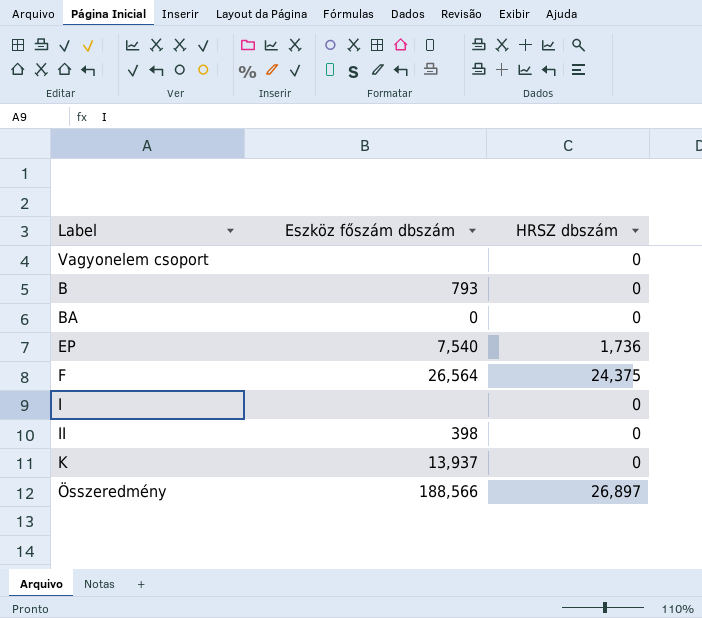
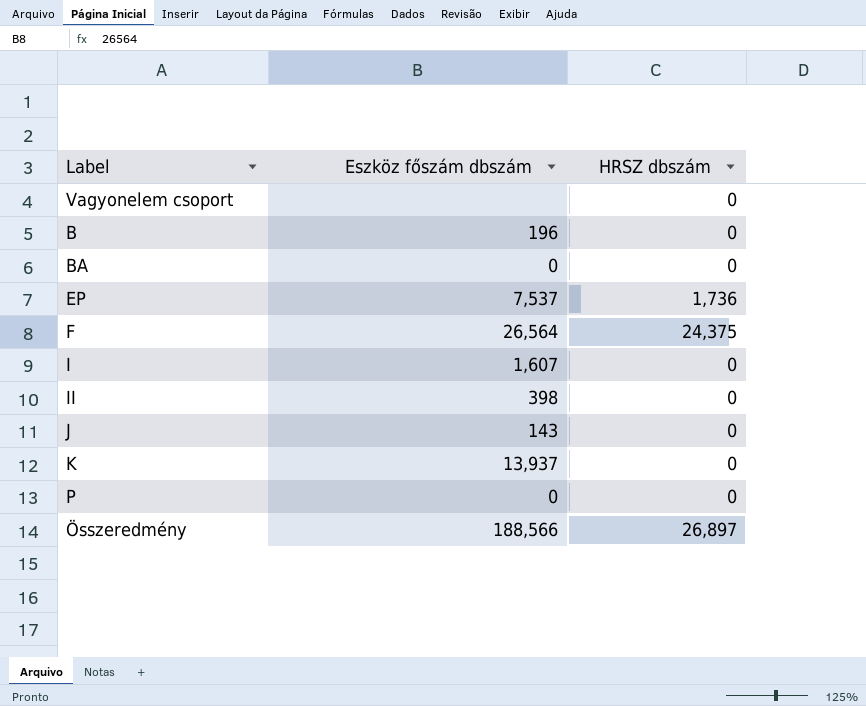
B | Eszköz főszám dbszám: 793 -> 196
EP | Eszköz főszám dbszám: 7,540 -> 7,537
I | Eszköz főszám dbszám: none -> 1,607
row J: none -> 143 | 0
row P: none -> 0 | 0

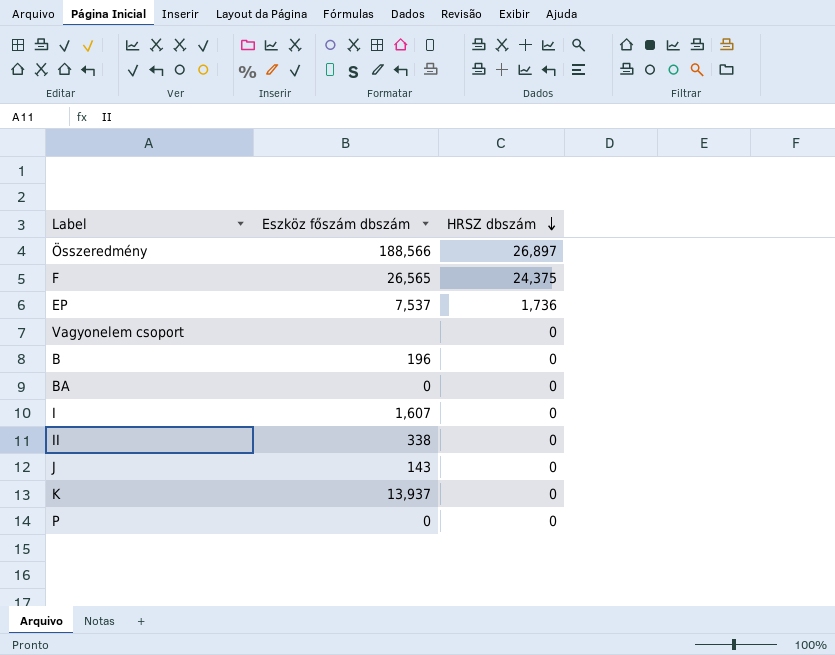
row order: none -> HRSZ dbszám descending
F | Eszköz főszám dbszám: 26,564 -> 26,565
II | Eszköz főszám dbszám: 398 -> 338

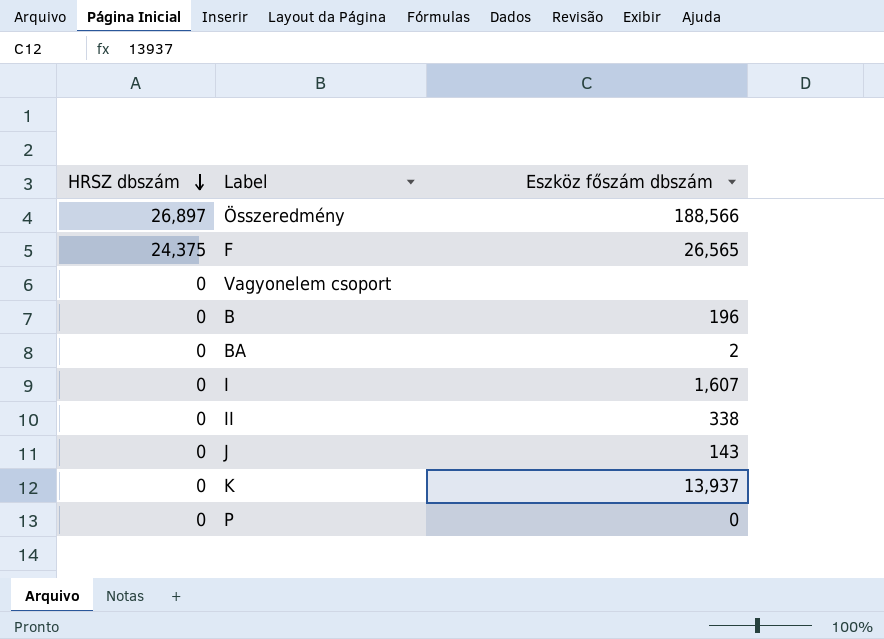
column HRSZ dbszám | position: 3 -> 1
row EP: 7,537 | 1,736 -> none
BA | Eszköz főszám dbszám: 0 -> 2

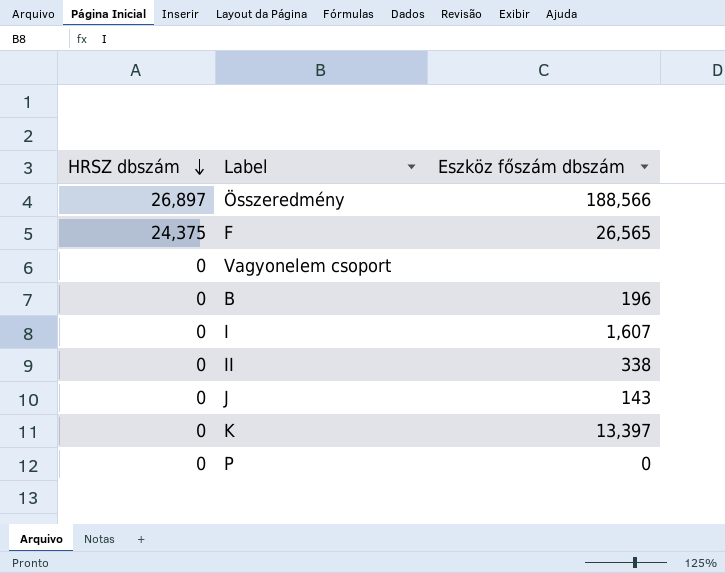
row BA: 0 | 2 -> none
K | Eszköz főszám dbszám: 13,937 -> 13,397

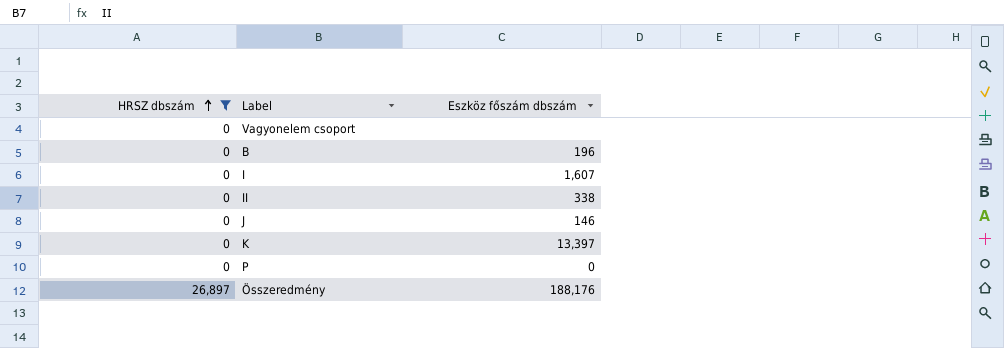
filter: none -> HRSZ dbszám != 24,375
row order: HRSZ dbszám descending -> HRSZ dbszám ascending
J | Eszköz főszám dbszám: 143 -> 146
Összeredmény | Eszköz főszám dbszám: 188,566 -> 188,176

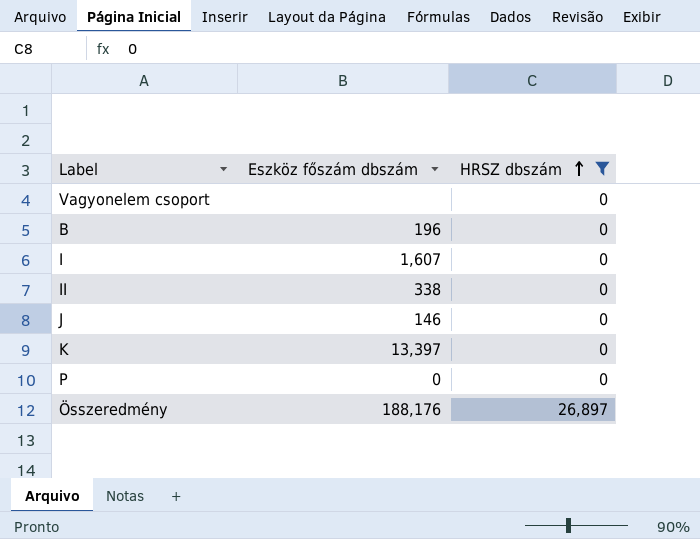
column HRSZ dbszám | position: 1 -> 3

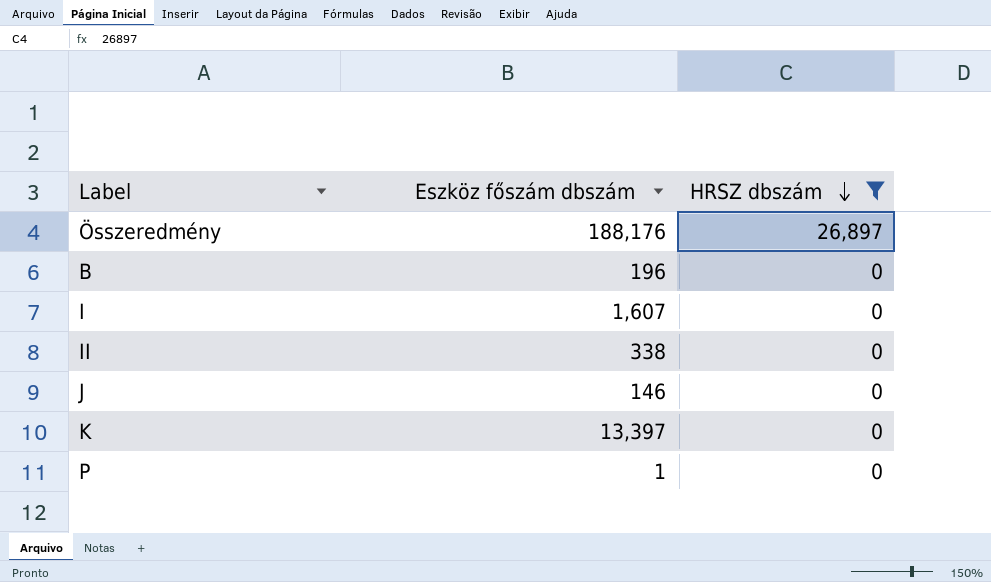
row order: HRSZ dbszám ascending -> HRSZ dbszám descending
row Vagyonelem csoport: none | 0 -> none
P | Eszköz főszám dbszám: 0 -> 1

